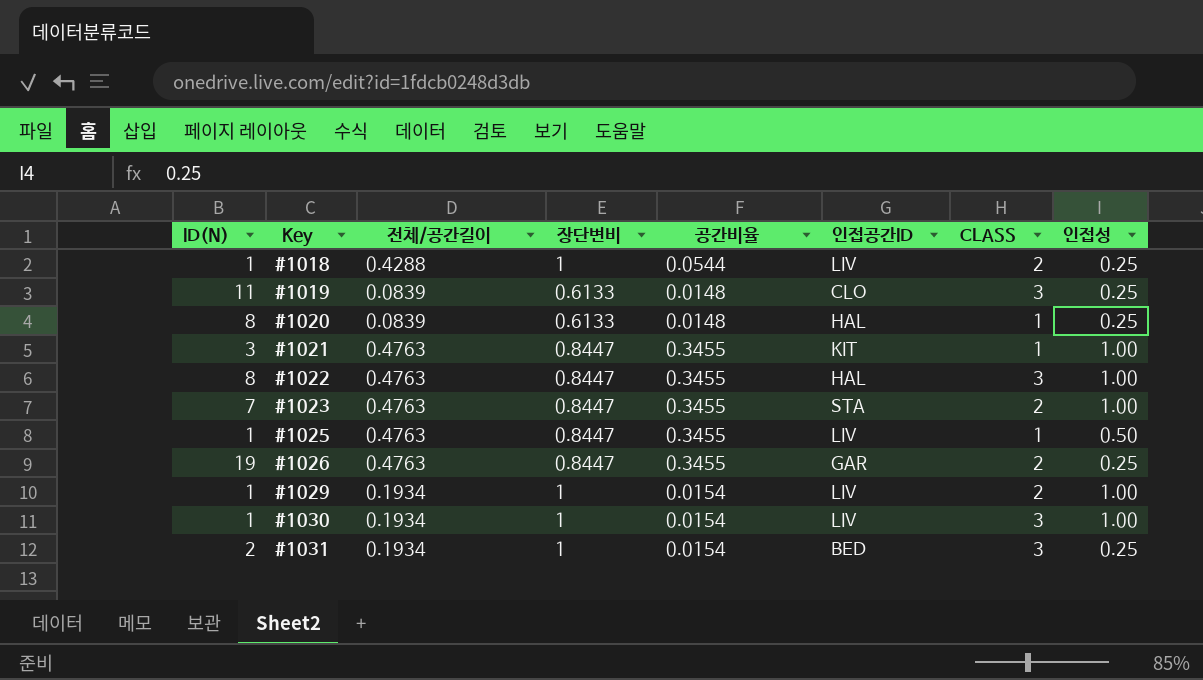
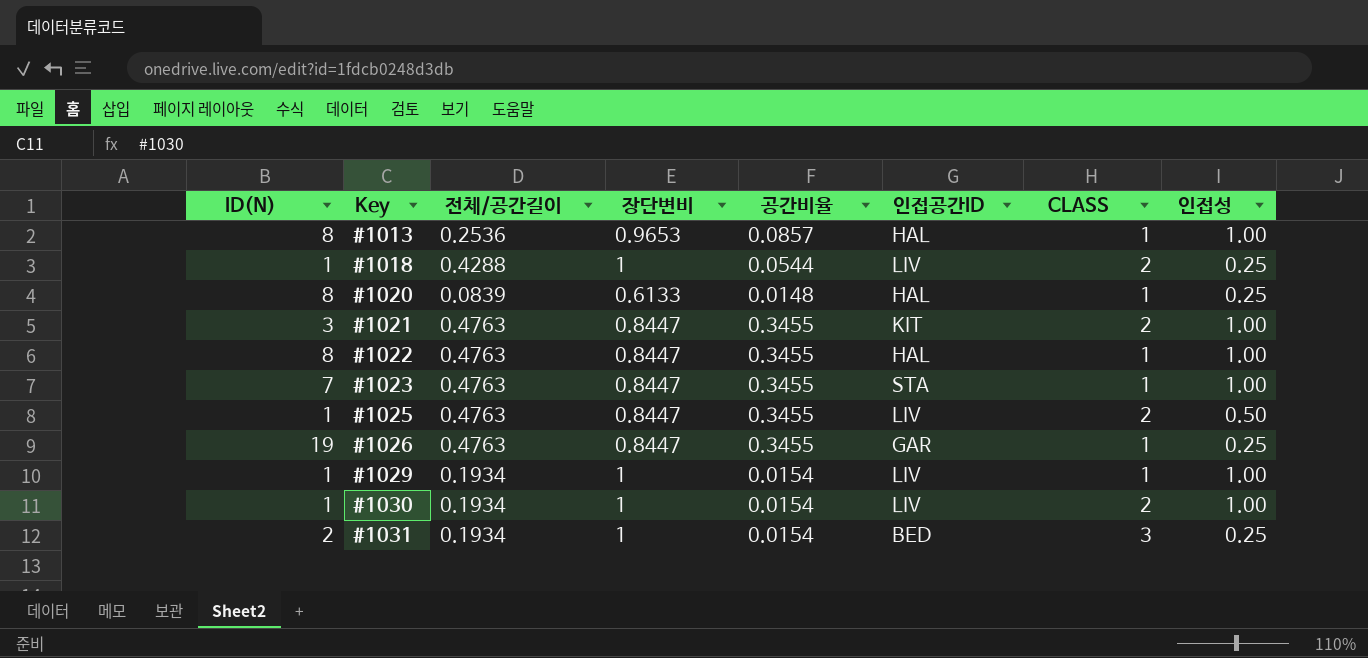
row #1019: 11 | 0.0839 | 0.6133 | 0.0148 | CLO | 3 | 0.25 -> none
row #1013: none -> 8 | 0.2536 | 0.9653 | 0.0857 | HAL | 1 | 1.00
#1021 | CLASS: 1 -> 2
#1022 | CLASS: 3 -> 1
#1023 | CLASS: 2 -> 1
#1025 | CLASS: 1 -> 2
#1026 | CLASS: 2 -> 1
#1029 | CLASS: 2 -> 1
#1030 | CLASS: 3 -> 2

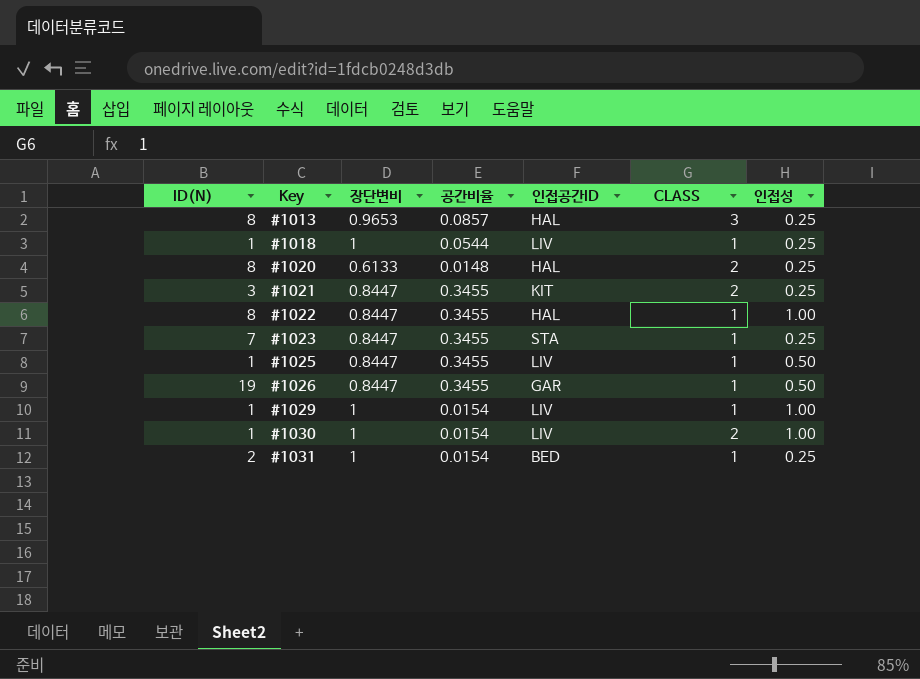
column 전체/공간길이 | position: 3 -> none
#1013 | CLASS: 1 -> 3
#1013 | 인접성: 1.00 -> 0.25
#1018 | CLASS: 2 -> 1
#1020 | CLASS: 1 -> 2
#1021 | 인접성: 1.00 -> 0.25
#1023 | 인접성: 1.00 -> 0.25
#1025 | CLASS: 2 -> 1
#1026 | 인접성: 0.25 -> 0.50
#1031 | CLASS: 3 -> 1

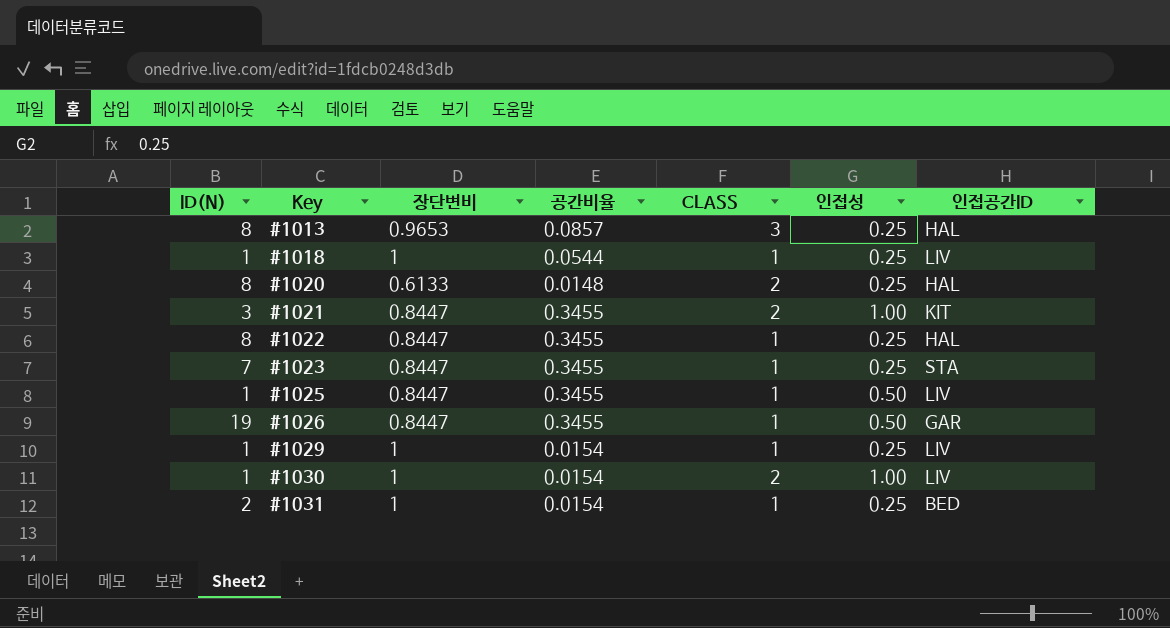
column 인접공간ID | position: 5 -> 7
#1021 | 인접성: 0.25 -> 1.00
#1022 | 인접성: 1.00 -> 0.25
#1029 | 인접성: 1.00 -> 0.25

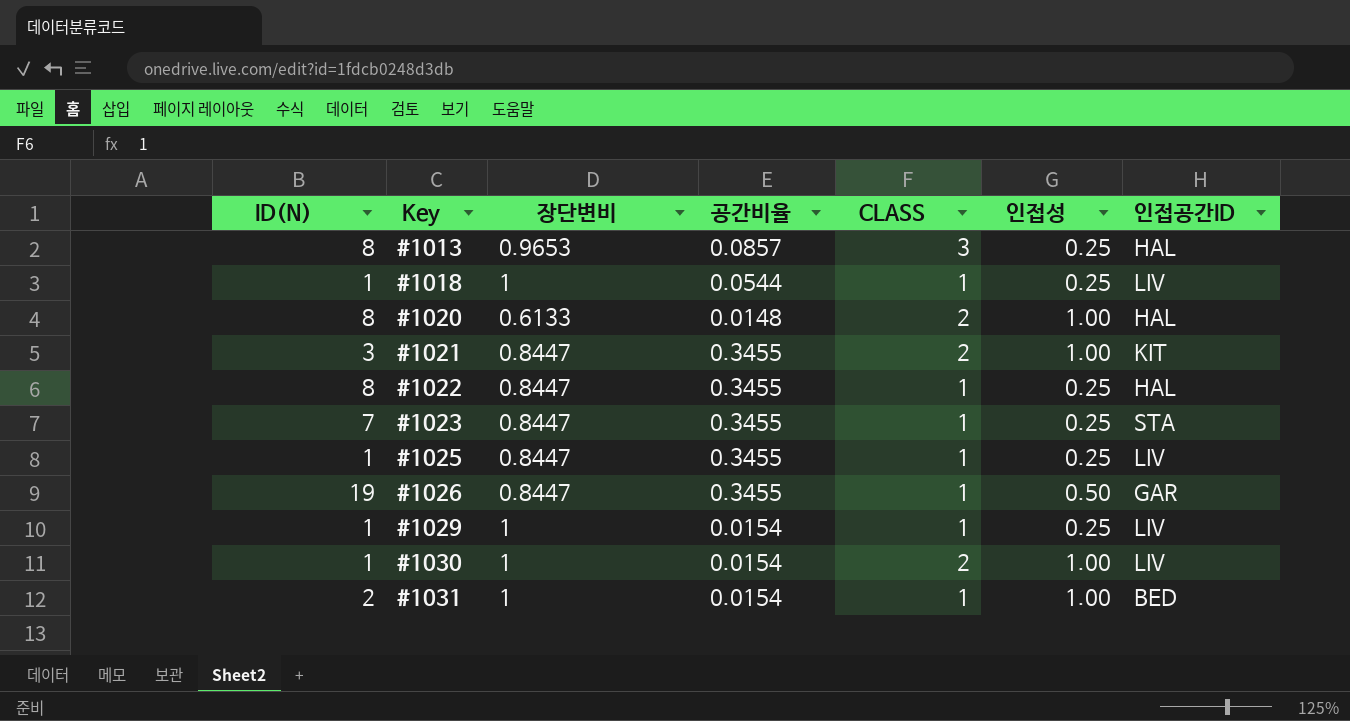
#1020 | 인접성: 0.25 -> 1.00
#1025 | 인접성: 0.50 -> 0.25
#1031 | 인접성: 0.25 -> 1.00

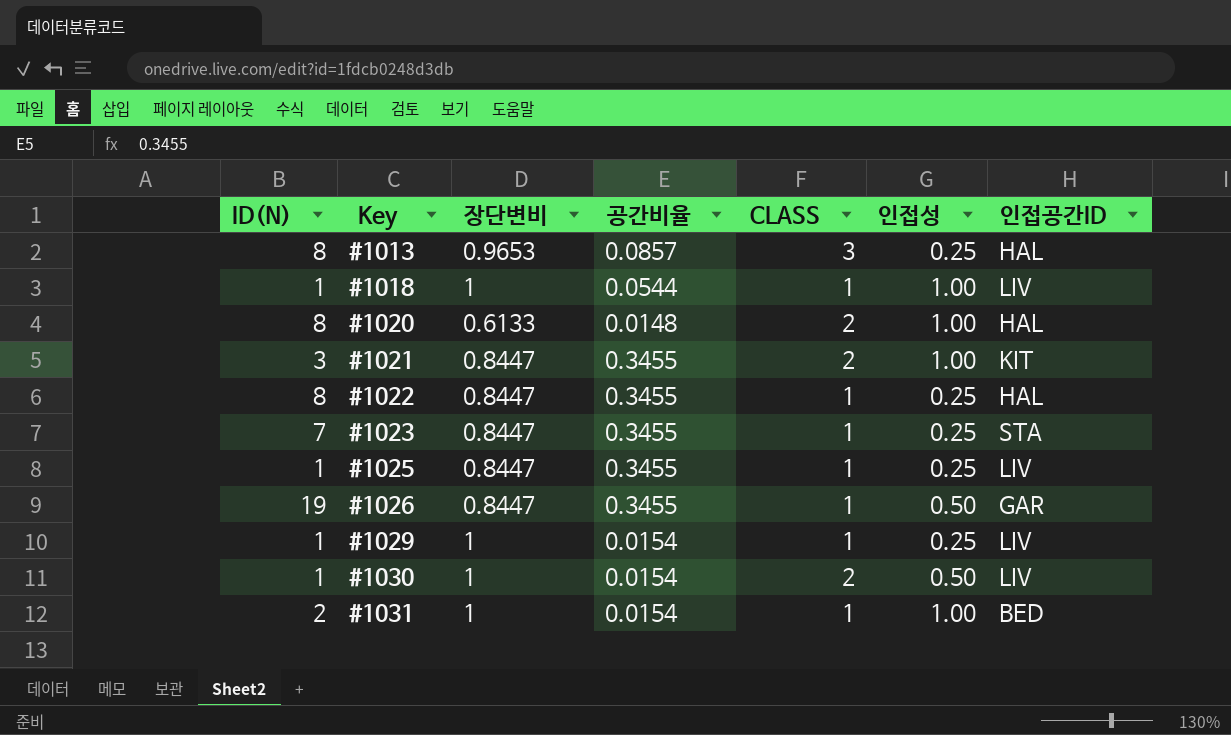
#1018 | 인접성: 0.25 -> 1.00
#1030 | 인접성: 1.00 -> 0.50

